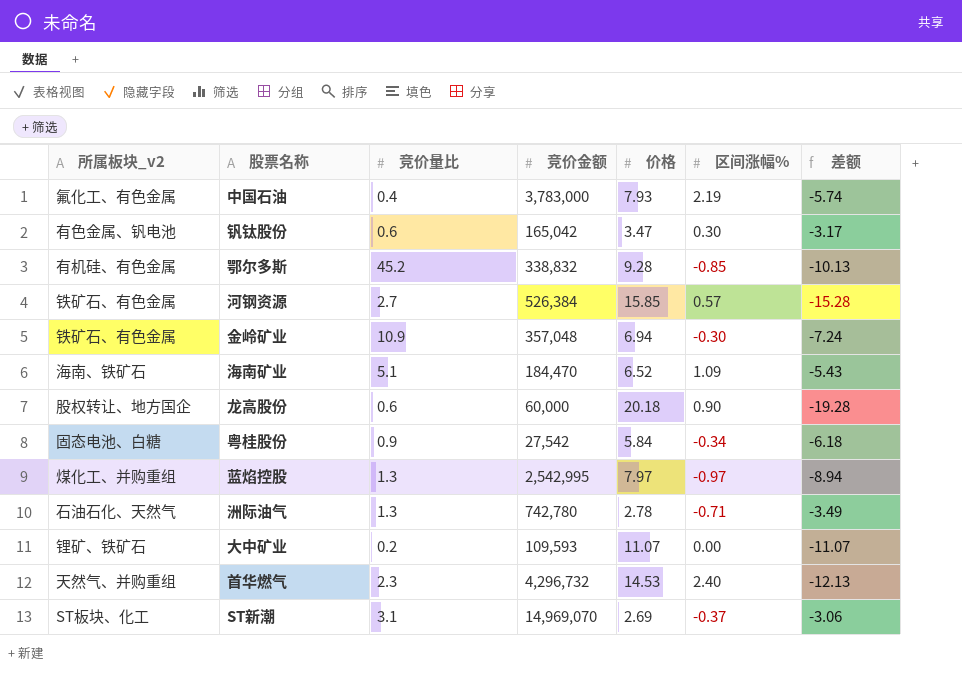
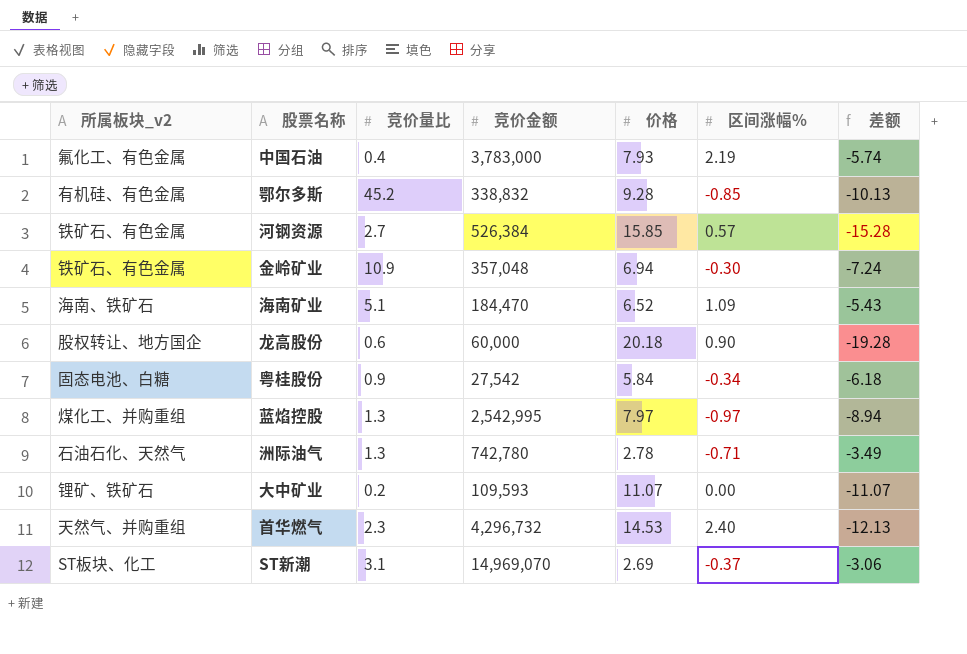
row 钒钛股份: 有色金属、钒电池 | 0.6 | 165,042 | 3.47 | 0.30 | -3.17 -> none

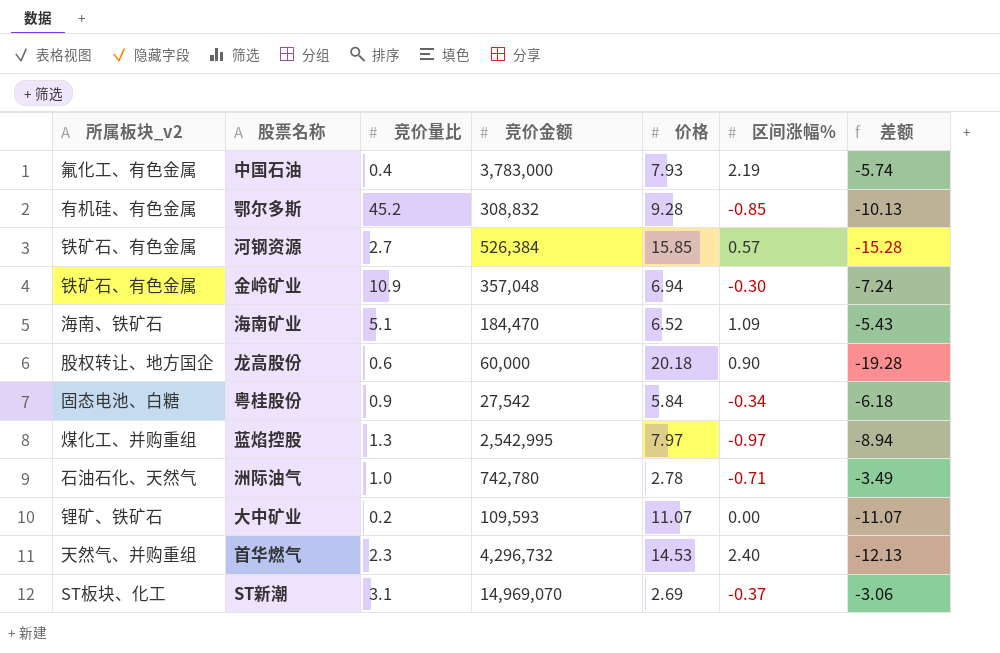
鄂尔多斯 | 竞价金额: 338,832 -> 308,832
洲际油气 | 竞价量比: 1.3 -> 1.0

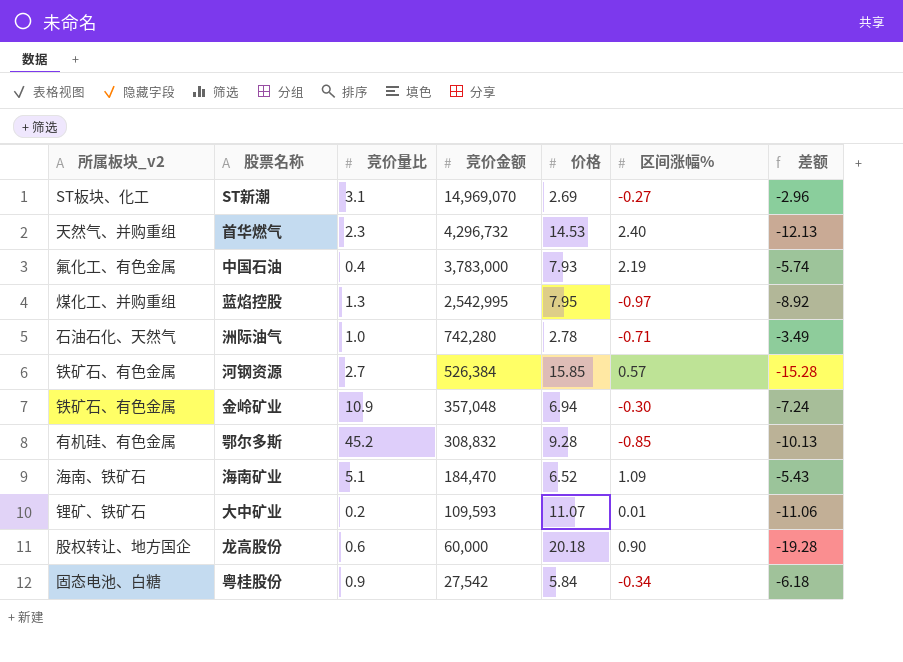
row order: none -> 竞价金额 descending
ST新潮 | 区间涨幅%: -0.37 -> -0.27
ST新潮 | 差额: -3.06 -> -2.96
蓝焰控股 | 价格: 7.97 -> 7.95
蓝焰控股 | 差额: -8.94 -> -8.92
洲际油气 | 竞价金额: 742,780 -> 742,280
大中矿业 | 区间涨幅%: 0.00 -> 0.01
大中矿业 | 差额: -11.07 -> -11.06

